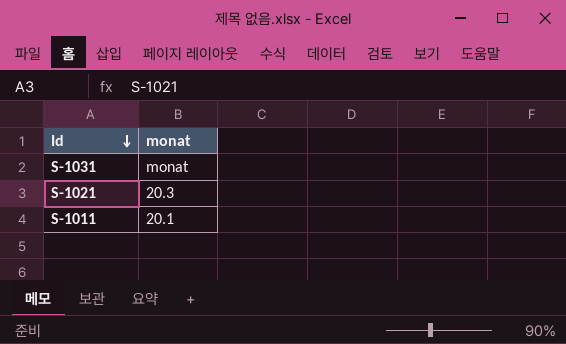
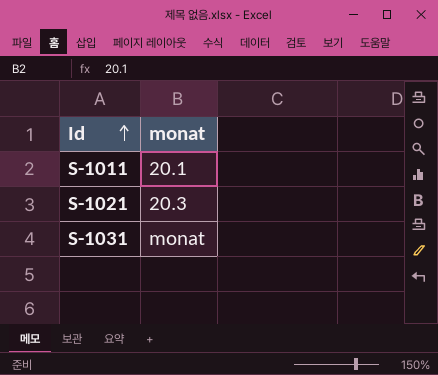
row order: Id descending -> Id ascending

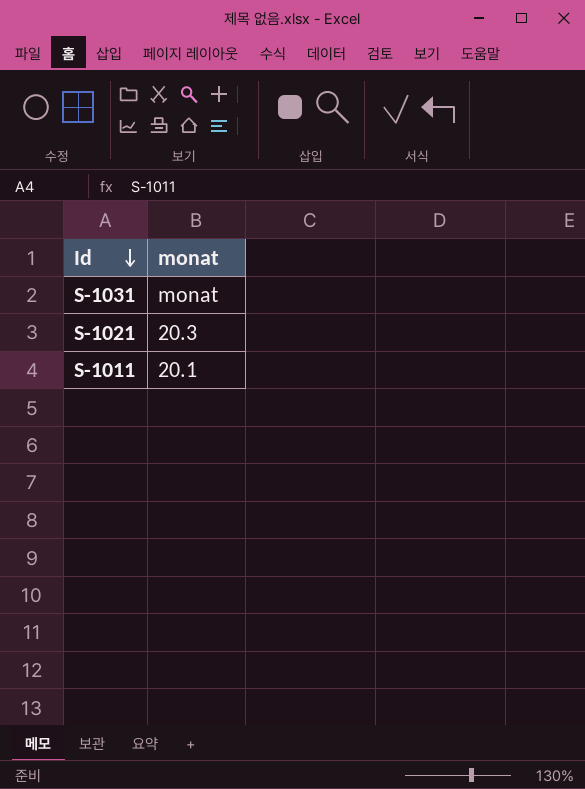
row order: Id ascending -> Id descending

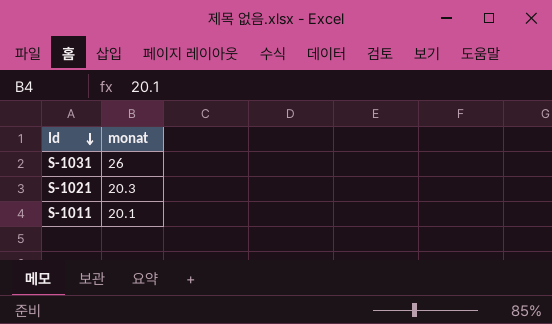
S-1031 | monat: monat -> 26

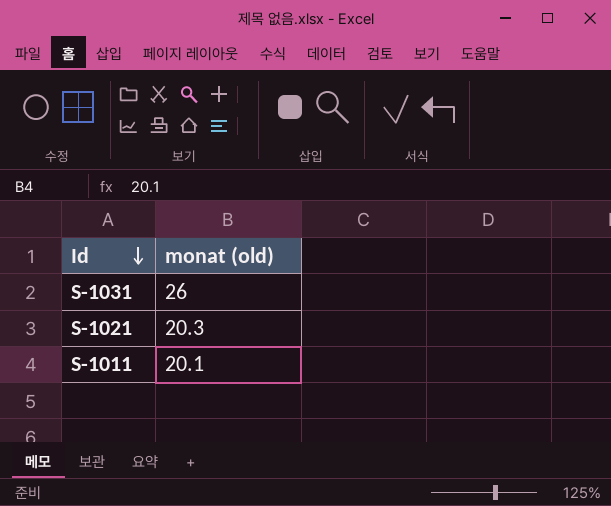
column name: monat -> monat (old)

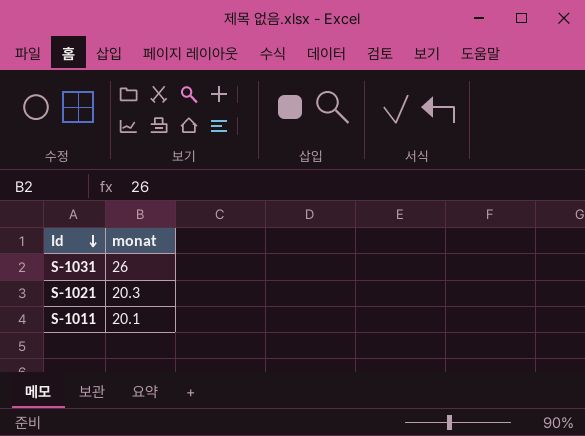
column name: monat (old) -> monat

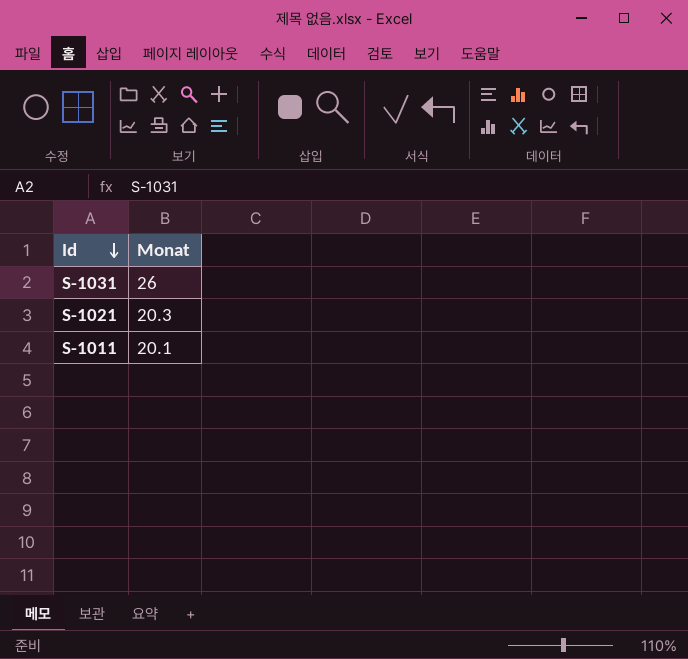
column name: monat -> Monat

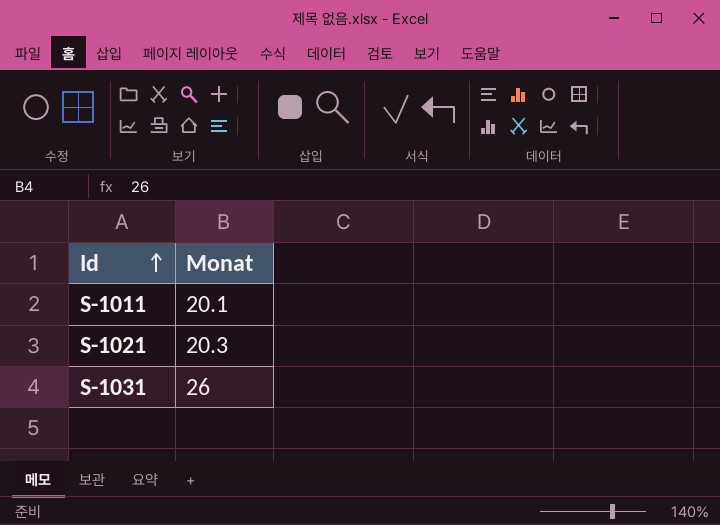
row order: Id descending -> Id ascending

